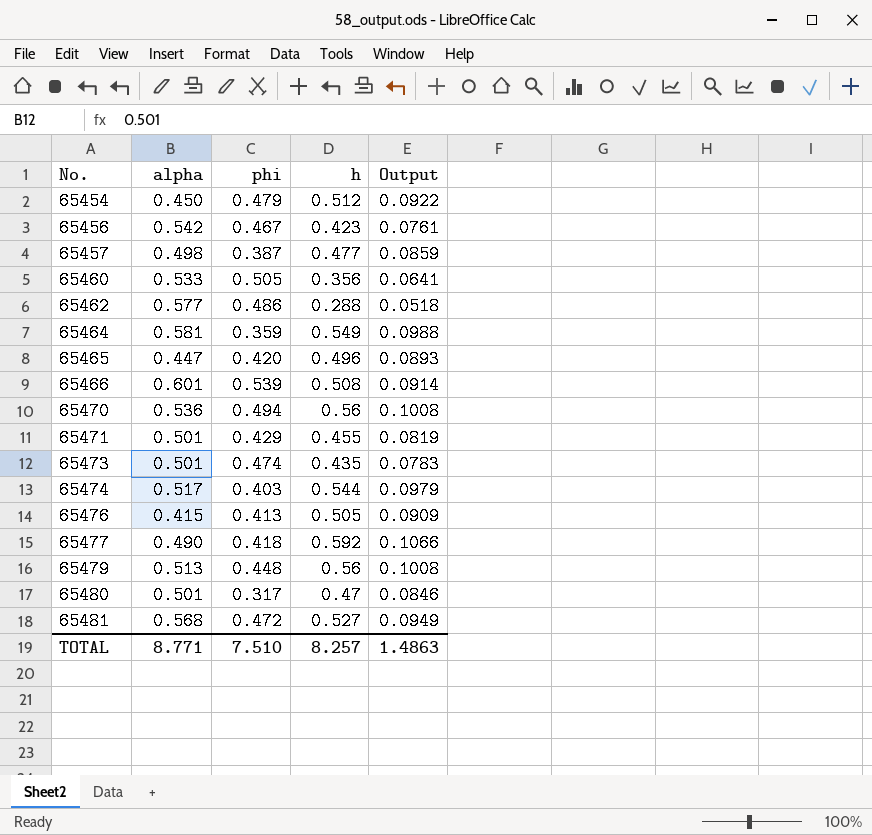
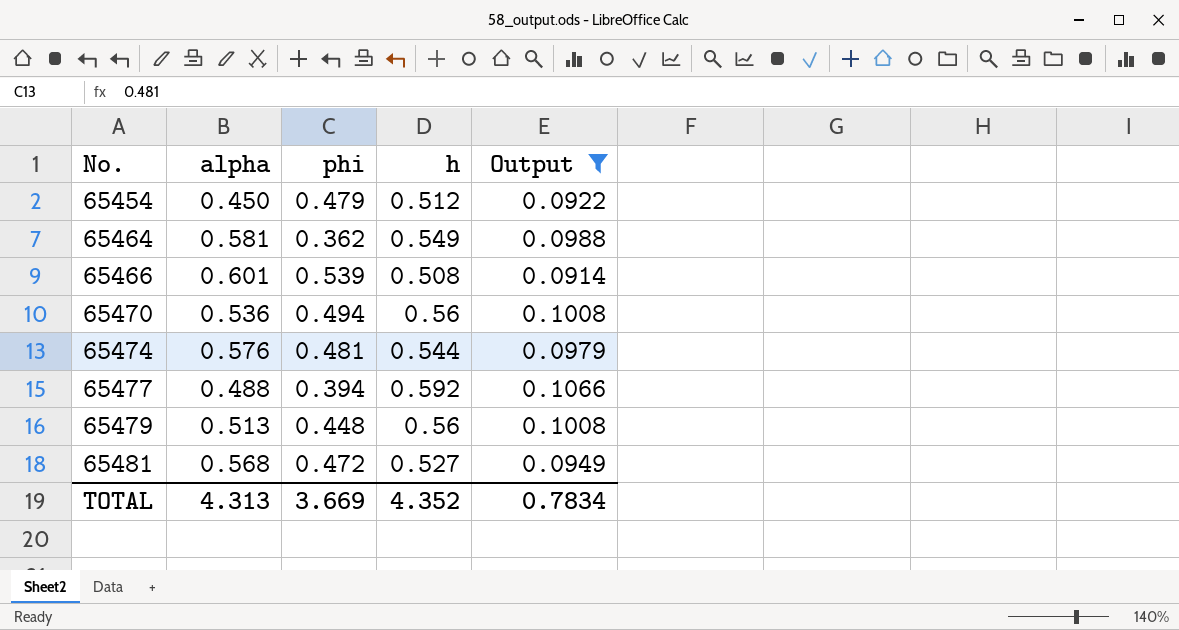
filter: none -> Output >= 0.0914
65464 | phi: 0.359 -> 0.362
65474 | alpha: 0.517 -> 0.576
65474 | phi: 0.403 -> 0.481
65477 | alpha: 0.490 -> 0.488
65477 | phi: 0.418 -> 0.394
TOTAL | alpha: 8.771 -> 4.313
TOTAL | phi: 7.510 -> 3.669
TOTAL | h: 8.257 -> 4.352
TOTAL | Output: 1.4863 -> 0.7834

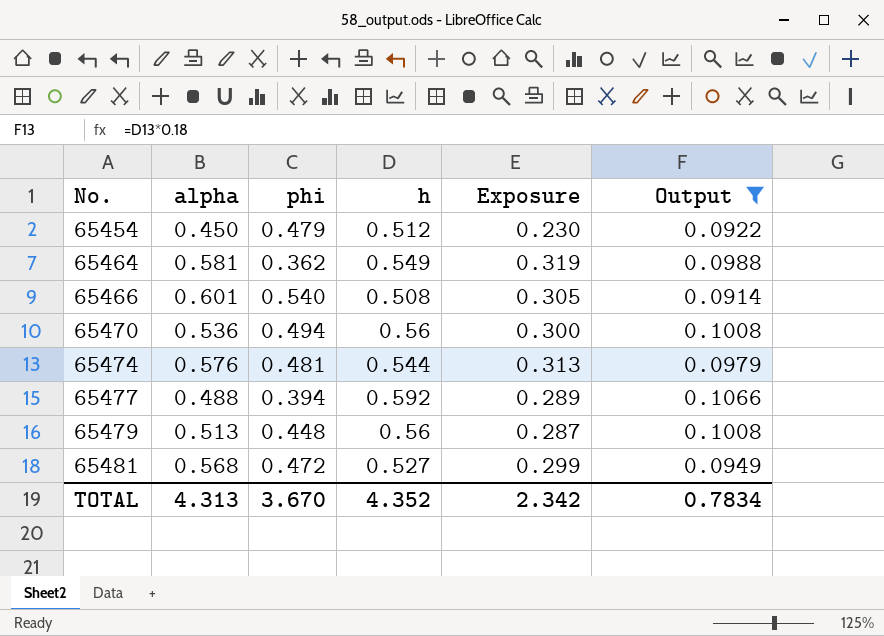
column Exposure | formula: none -> [alpha] * [h]
65466 | phi: 0.539 -> 0.540
TOTAL | phi: 3.669 -> 3.670

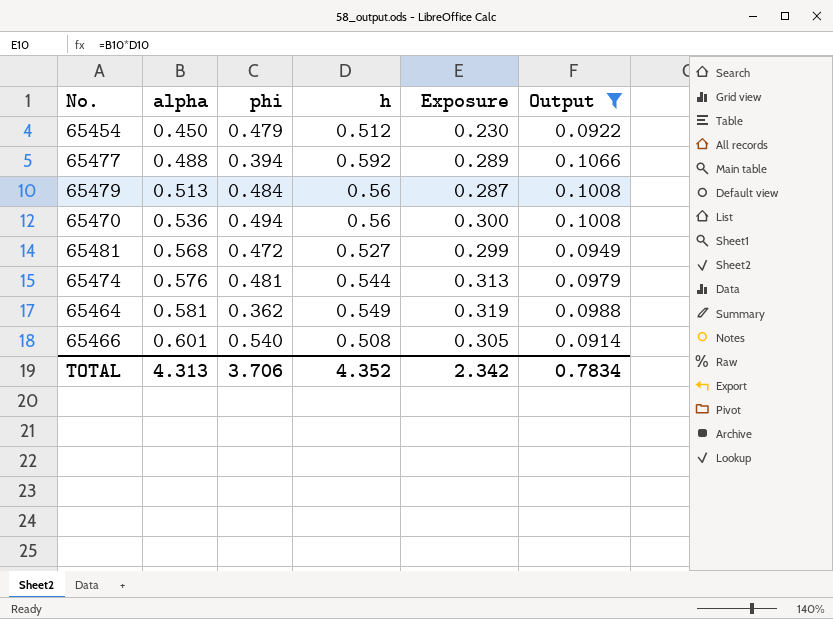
row order: No. ascending -> alpha ascending
65479 | phi: 0.448 -> 0.484
TOTAL | phi: 3.670 -> 3.706

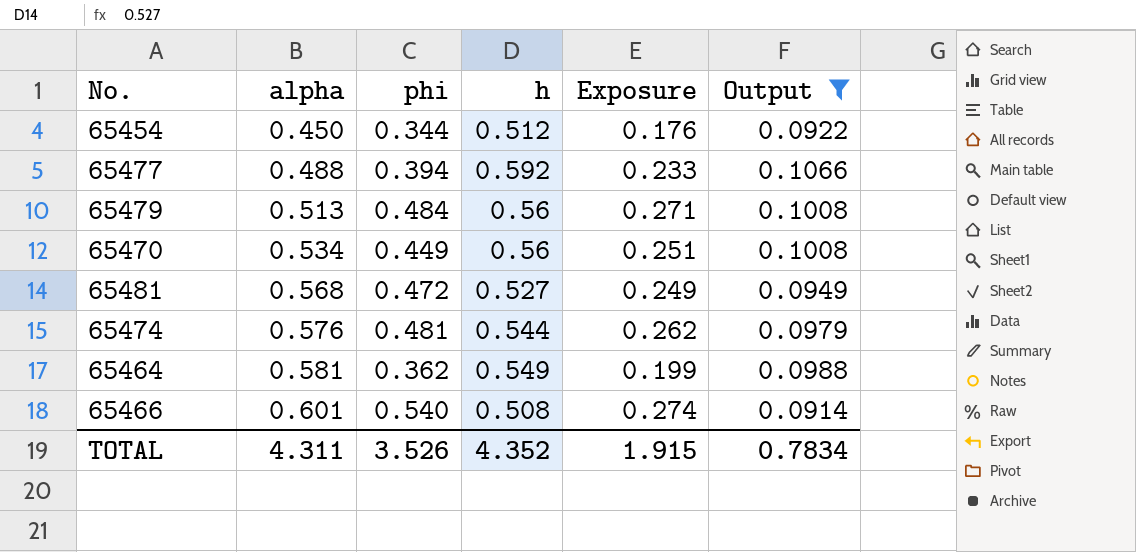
column Exposure | formula: [alpha] * [h] -> [phi] * [h]
65454 | phi: 0.479 -> 0.344
65470 | alpha: 0.536 -> 0.534
65470 | phi: 0.494 -> 0.449
TOTAL | alpha: 4.313 -> 4.311
TOTAL | phi: 3.706 -> 3.526
TOTAL | Exposure: 2.342 -> 1.915

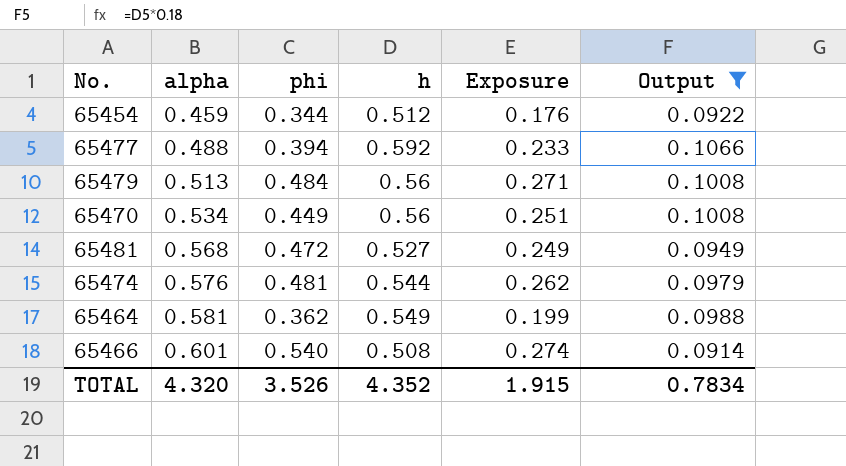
65454 | alpha: 0.450 -> 0.459
TOTAL | alpha: 4.311 -> 4.320

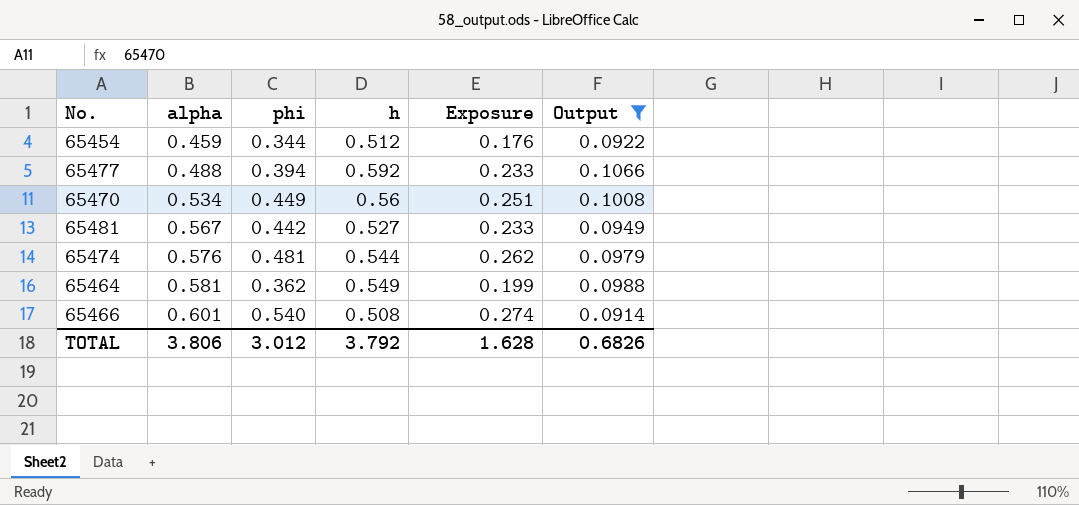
row 65479: 0.513 | 0.484 | 0.56 | 0.271 | 0.1008 -> none
65481 | alpha: 0.568 -> 0.567
65481 | phi: 0.472 -> 0.442
65481 | Exposure: 0.249 -> 0.233
TOTAL | alpha: 4.320 -> 3.806
TOTAL | phi: 3.526 -> 3.012
TOTAL | h: 4.352 -> 3.792
TOTAL | Exposure: 1.915 -> 1.628
TOTAL | Output: 0.7834 -> 0.6826

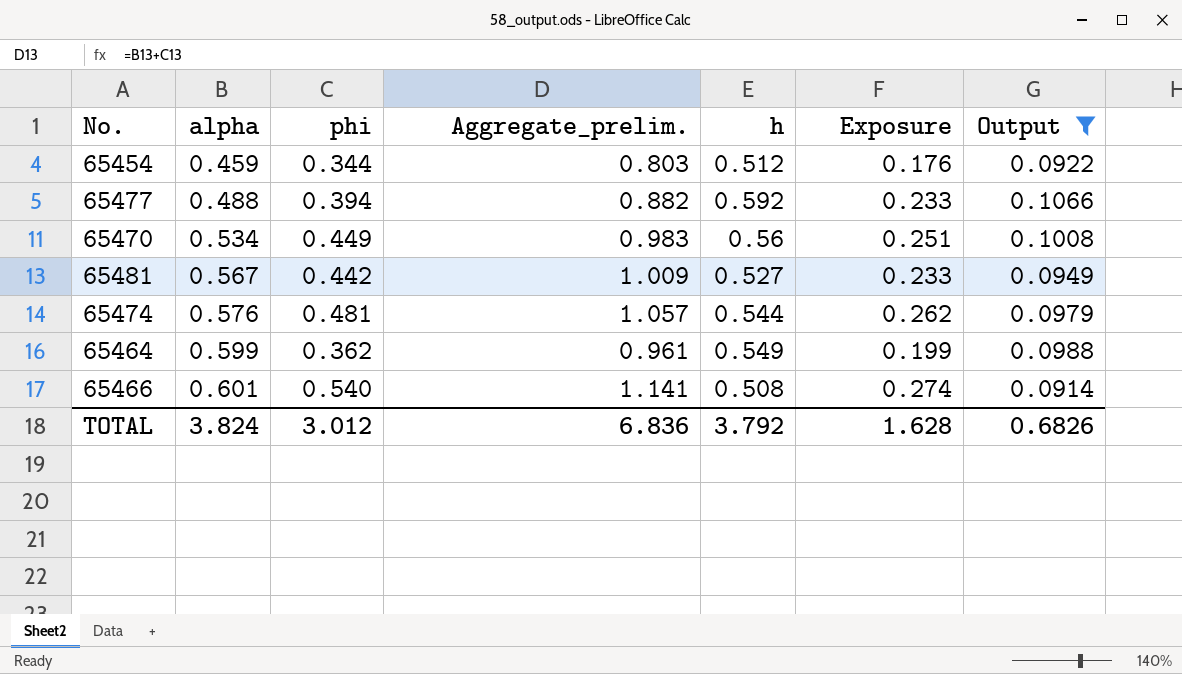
column Aggregate_prelim. | formula: none -> [alpha] + [phi]
65464 | alpha: 0.581 -> 0.599
TOTAL | alpha: 3.806 -> 3.824

